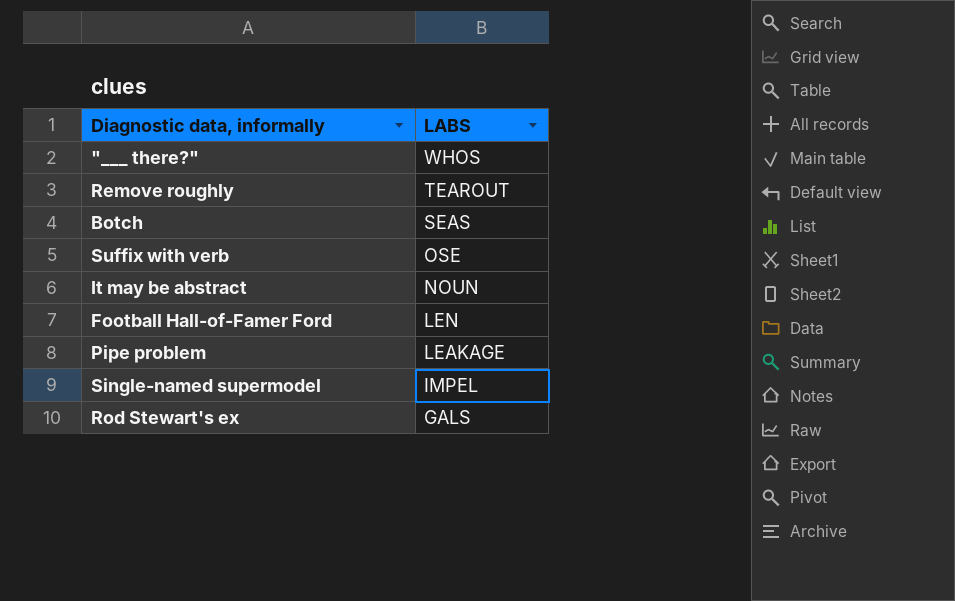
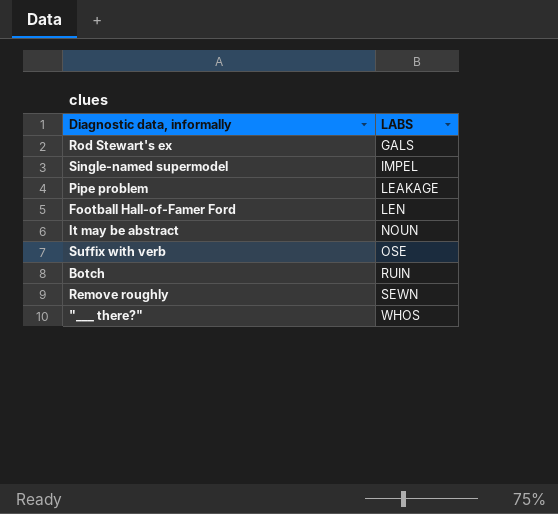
row order: LABS descending -> LABS ascending
Botch | LABS: SEAS -> RUIN
Remove roughly | LABS: TEAROUT -> SEWN

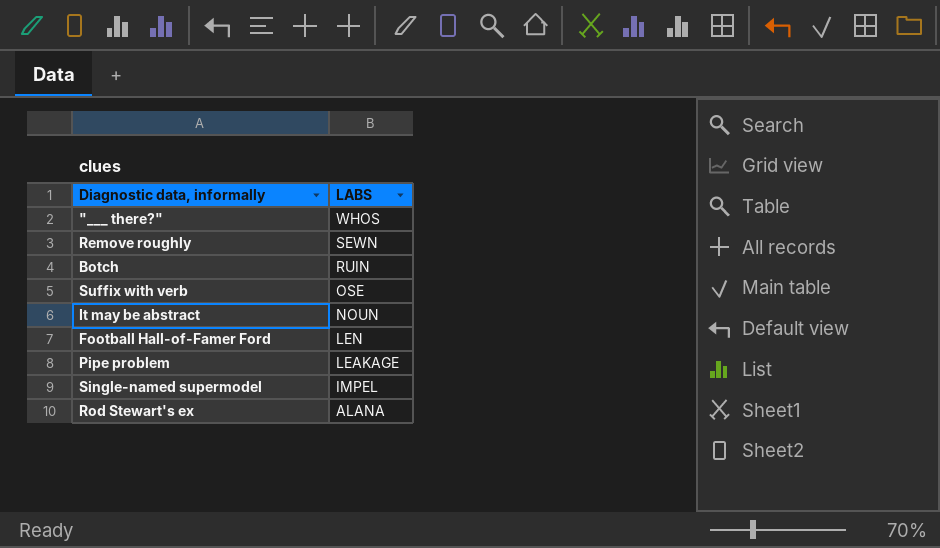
row order: LABS ascending -> LABS descending
Rod Stewart's ex | LABS: GALS -> ALANA

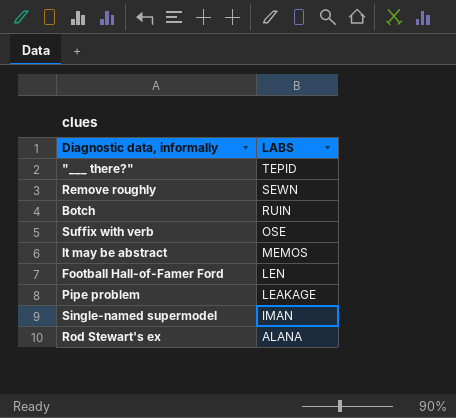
"___ there?" | LABS: WHOS -> TEPID
It may be abstract | LABS: NOUN -> MEMOS
Single-named supermodel | LABS: IMPEL -> IMAN

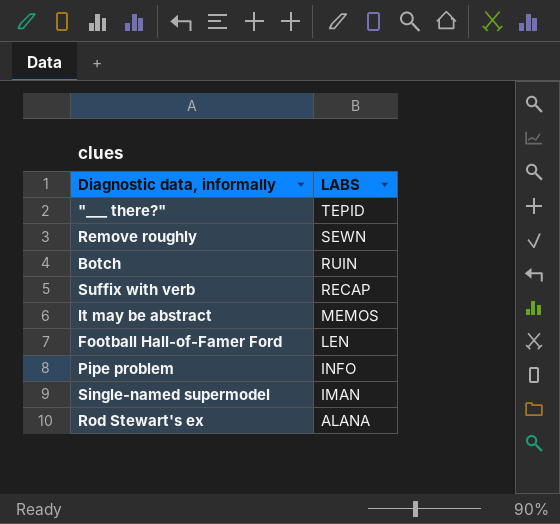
Suffix with verb | LABS: OSE -> RECAP
Pipe problem | LABS: LEAKAGE -> INFO

